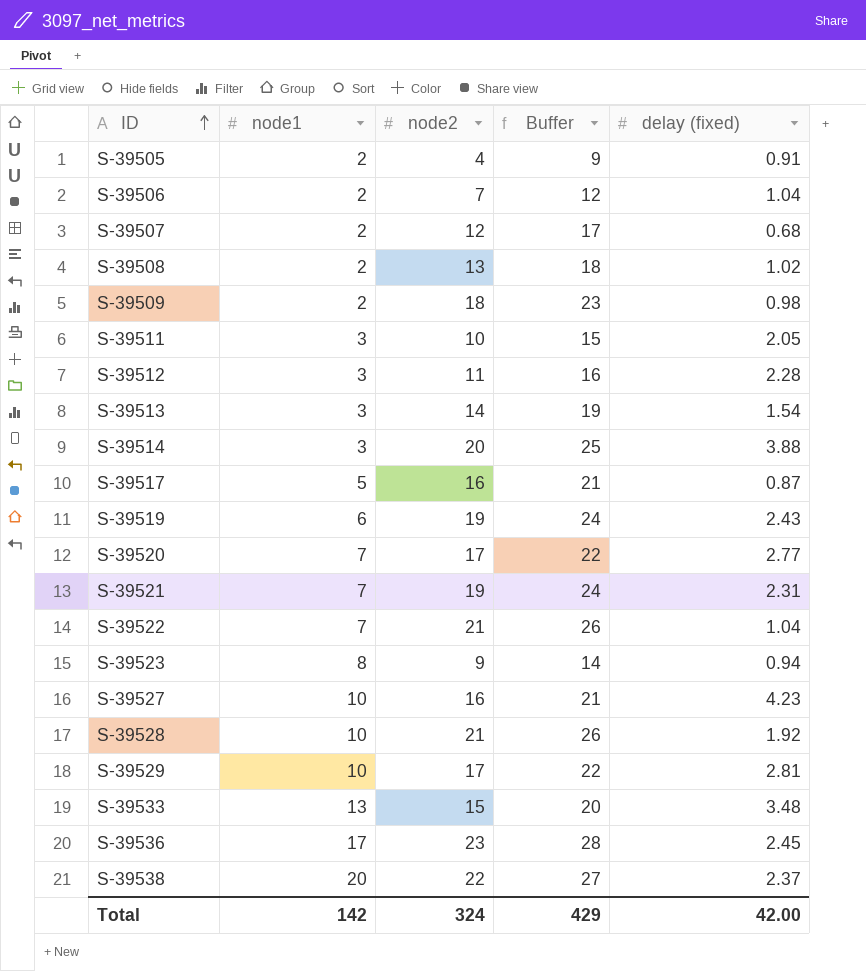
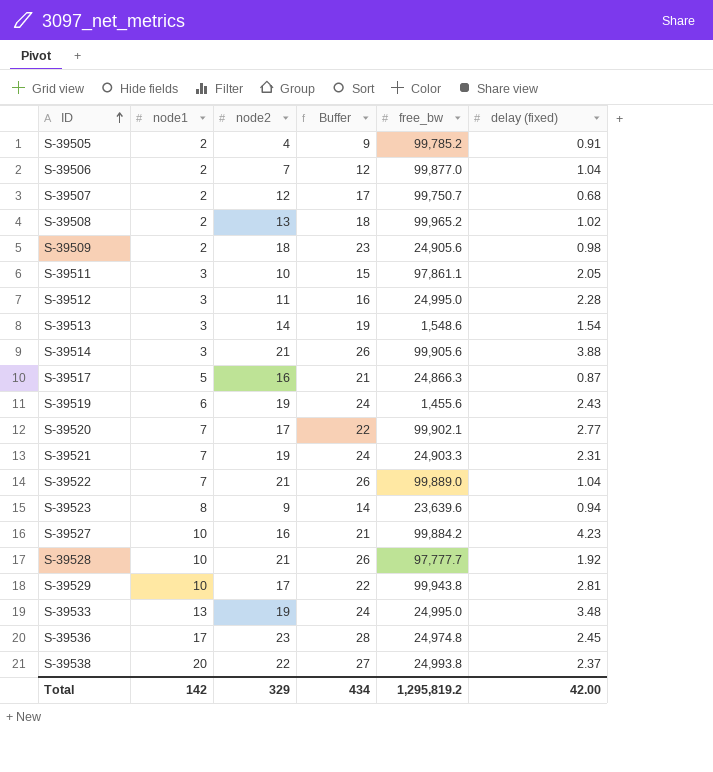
column free_bw | position: none -> 5
S-39514 | node2: 20 -> 21
S-39514 | Buffer: 25 -> 26
S-39533 | node2: 15 -> 19
S-39533 | Buffer: 20 -> 24
Total | node2: 324 -> 329
Total | Buffer: 429 -> 434

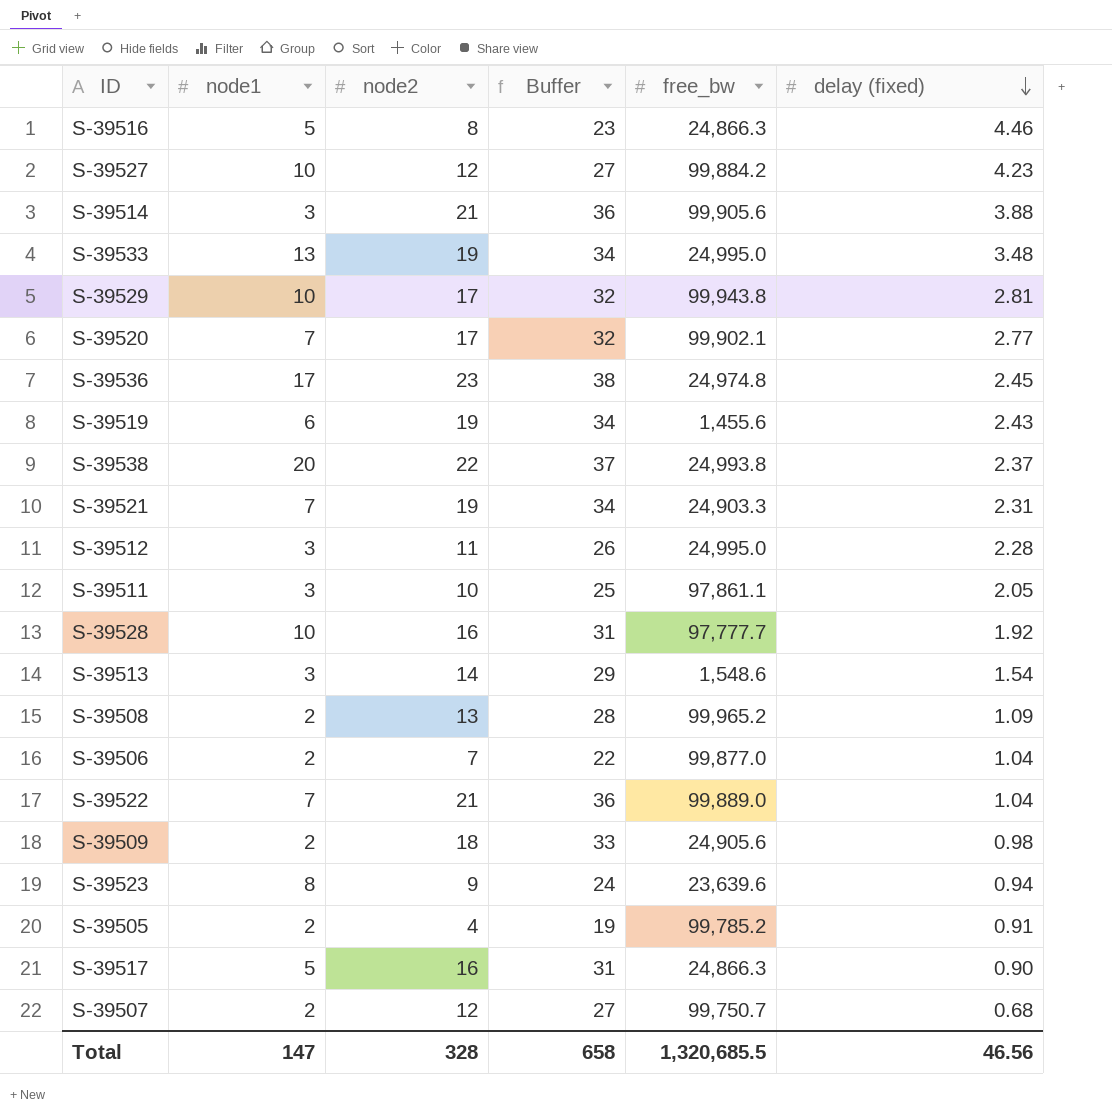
row order: ID ascending -> delay (fixed) descending
column Buffer | formula: [node2] + 5 -> [node2] + 15
row S-39516: none -> 5 | 8 | 23 | 24,866.3 | 4.46
S-39527 | node2: 16 -> 12
S-39528 | node2: 21 -> 16
S-39508 | delay (fixed): 1.02 -> 1.09
S-39517 | delay (fixed): 0.87 -> 0.90
Total | node1: 142 -> 147
Total | node2: 329 -> 328
Total | Buffer: 434 -> 658
Total | free_bw: 1,295,819.2 -> 1,320,685.5
Total | delay (fixed): 42.00 -> 46.56

